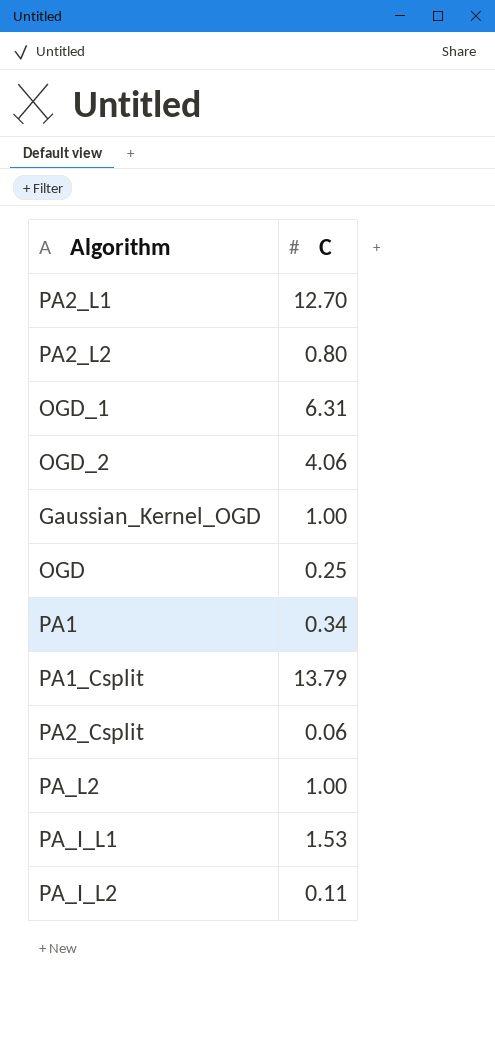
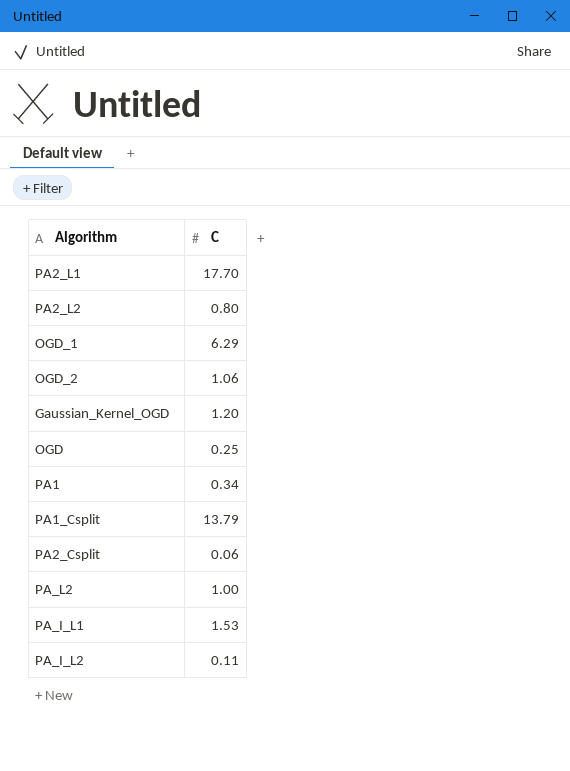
PA2_L1 | C: 12.70 -> 17.70
OGD_1 | C: 6.31 -> 6.29
OGD_2 | C: 4.06 -> 1.06
Gaussian_Kernel_OGD | C: 1.00 -> 1.20

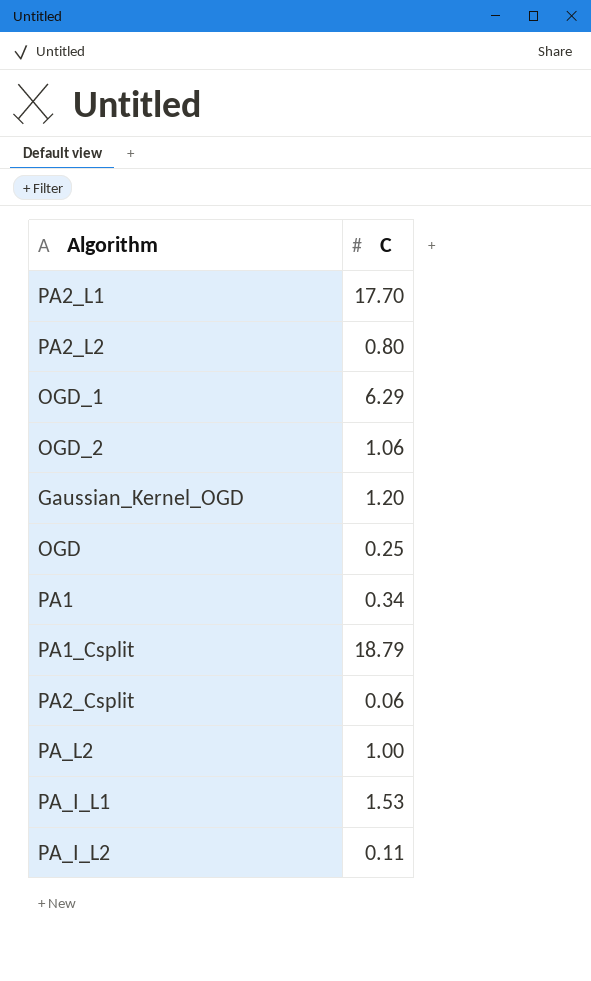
PA1_Csplit | C: 13.79 -> 18.79

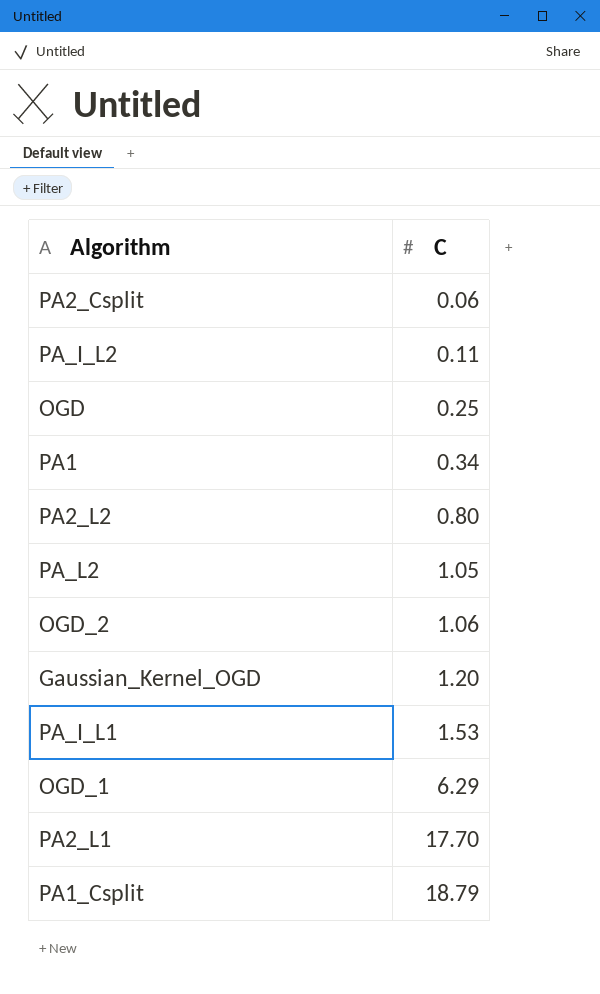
row order: none -> C ascending
PA_L2 | C: 1.00 -> 1.05

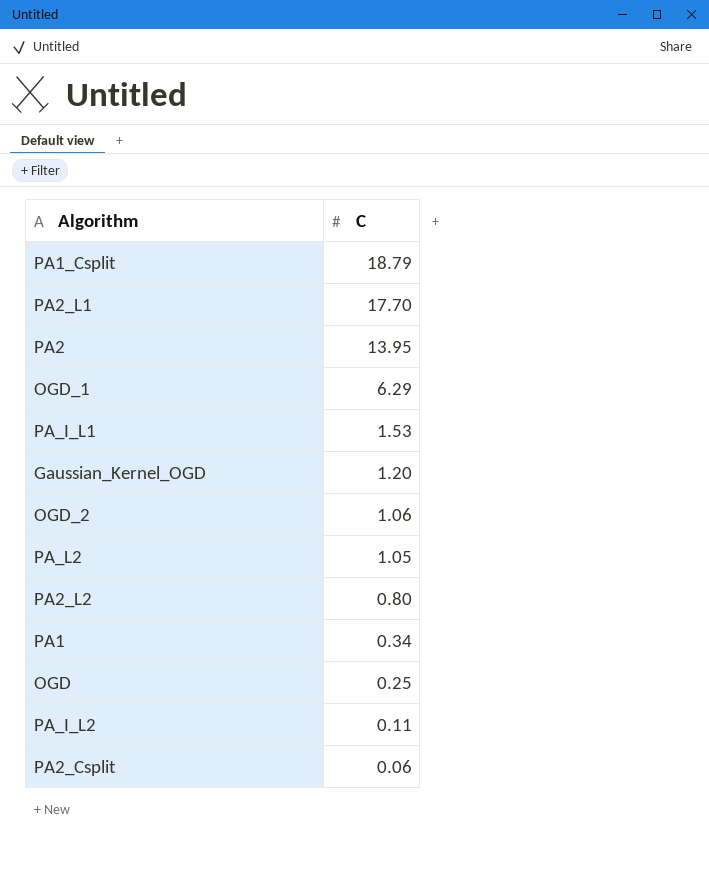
row order: C ascending -> C descending
row PA2: none -> 13.95

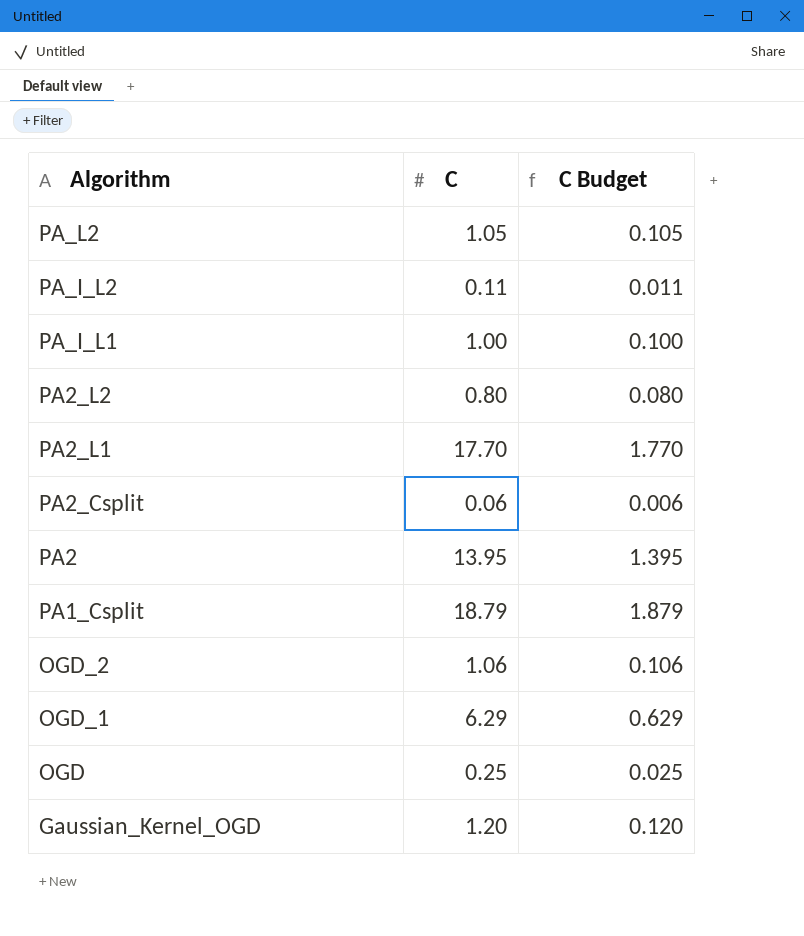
row order: C descending -> Algorithm descending
column C Budget | formula: none -> [C] * 0.1
row PA1: 0.34 -> none
PA_I_L1 | C: 1.53 -> 1.00

